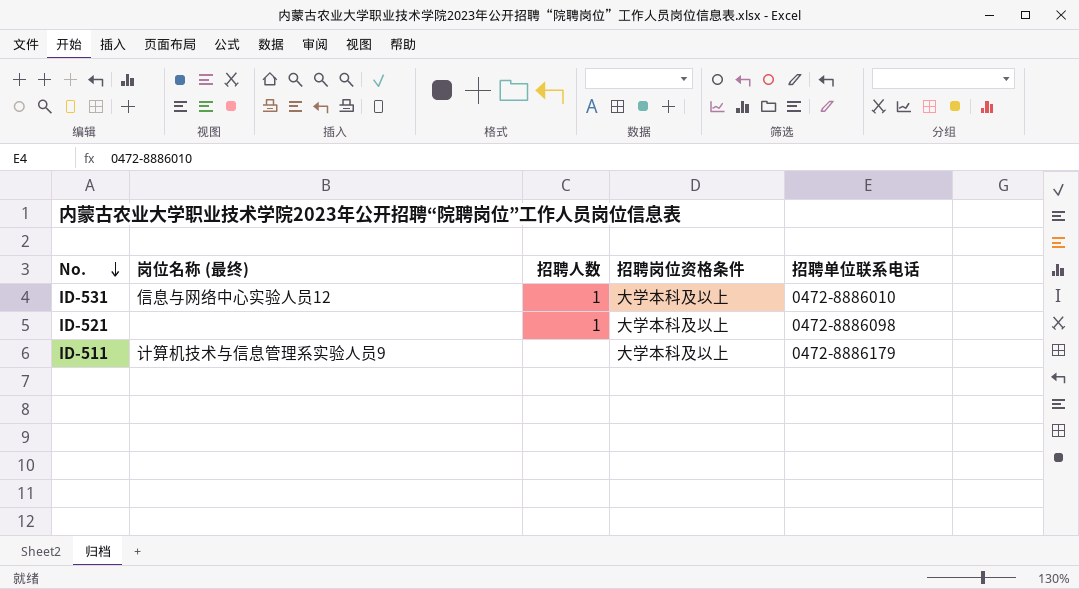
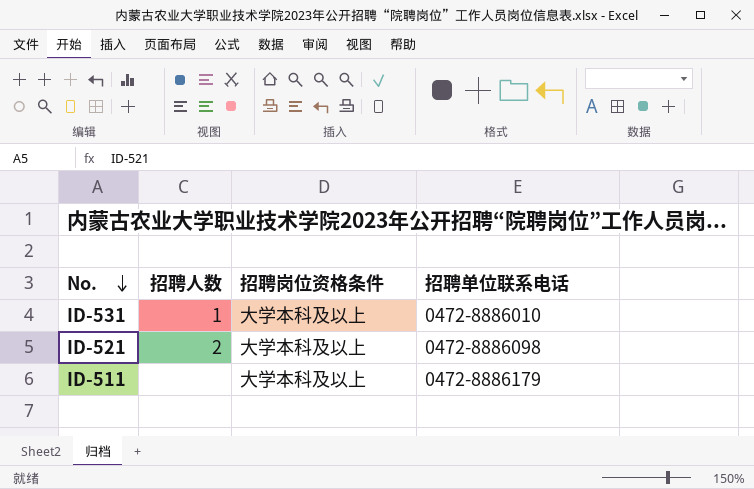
column 岗位名称 (最终) | position: 2 -> none
ID-521 | 招聘人数: 1 -> 2

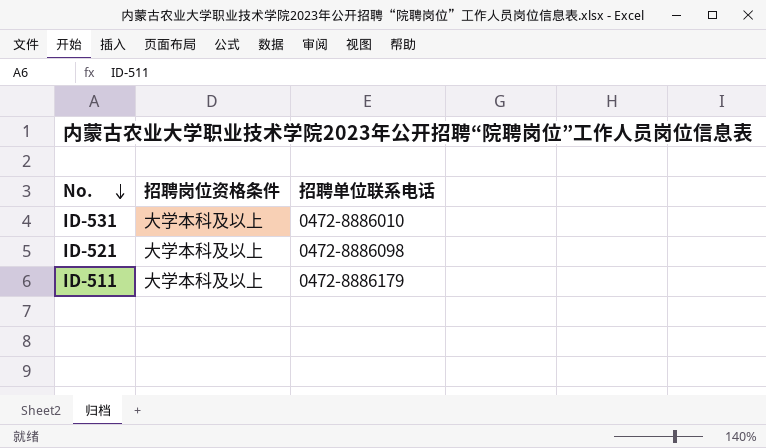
column 招聘人数 | position: 2 -> none

